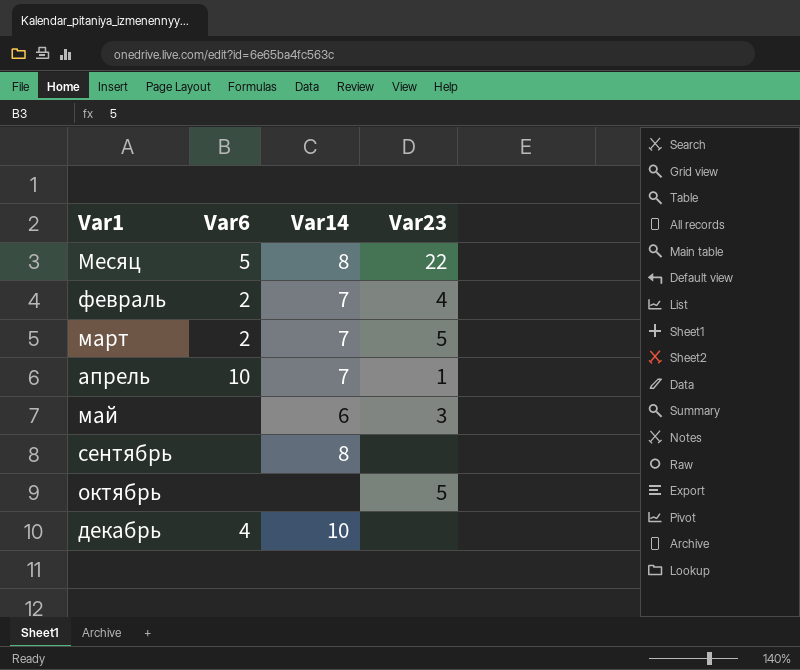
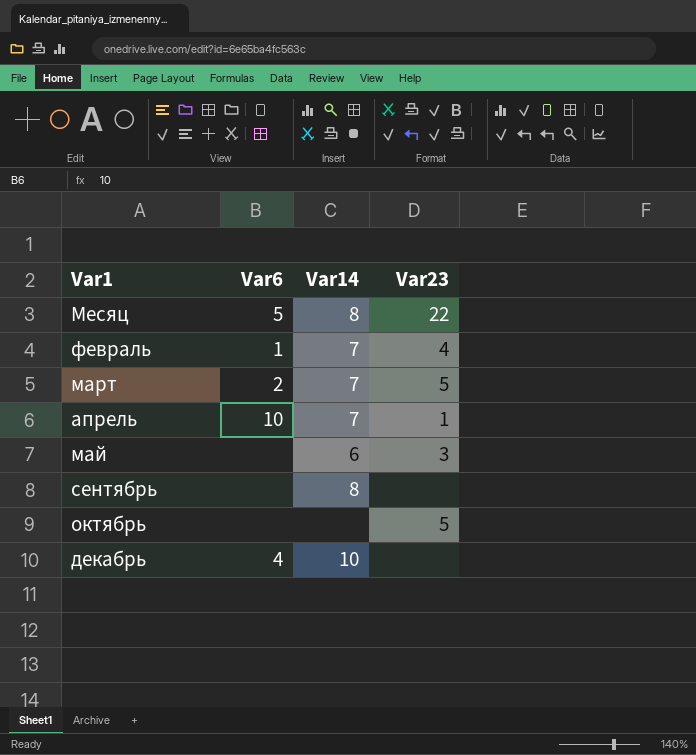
февраль | Var6: 2 -> 1

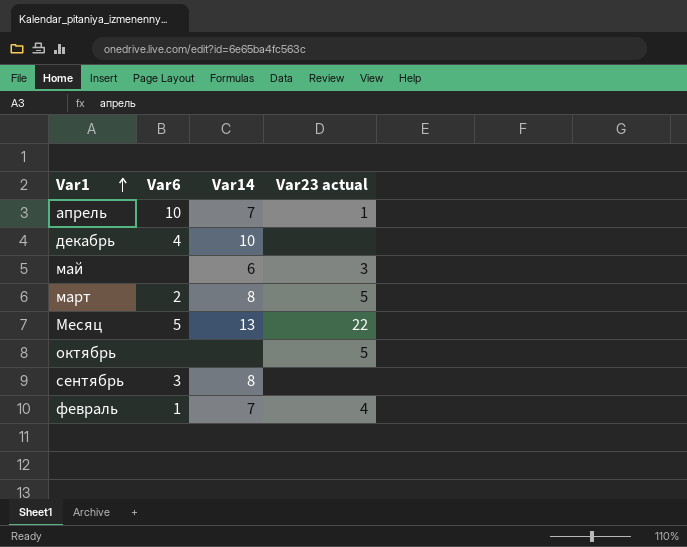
row order: none -> Var1 ascending
column name: Var23 -> Var23 actual
март | Var14: 7 -> 8
Месяц | Var14: 8 -> 13
сентябрь | Var6: none -> 3

